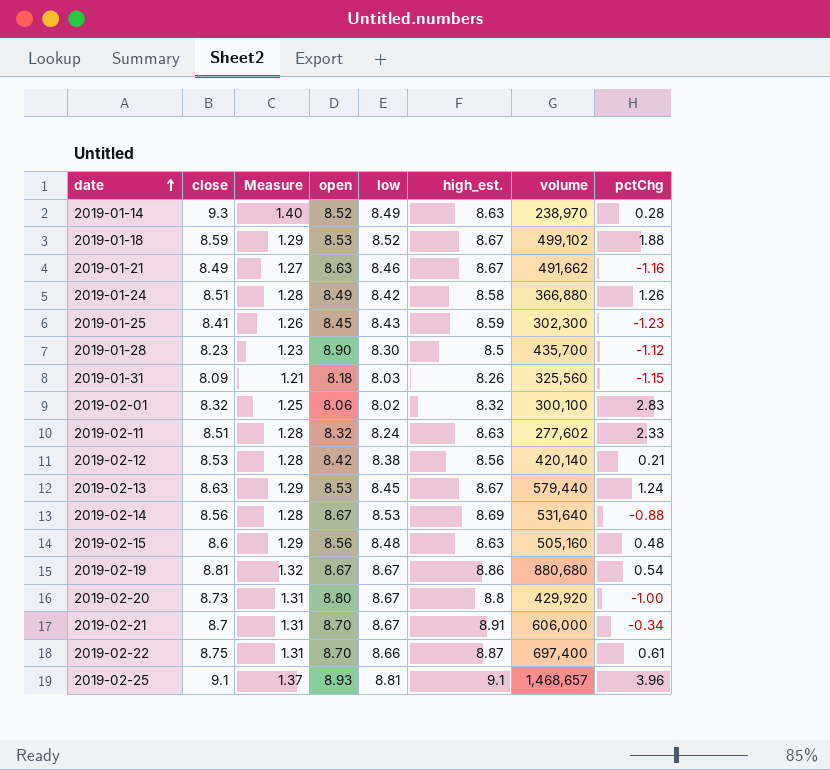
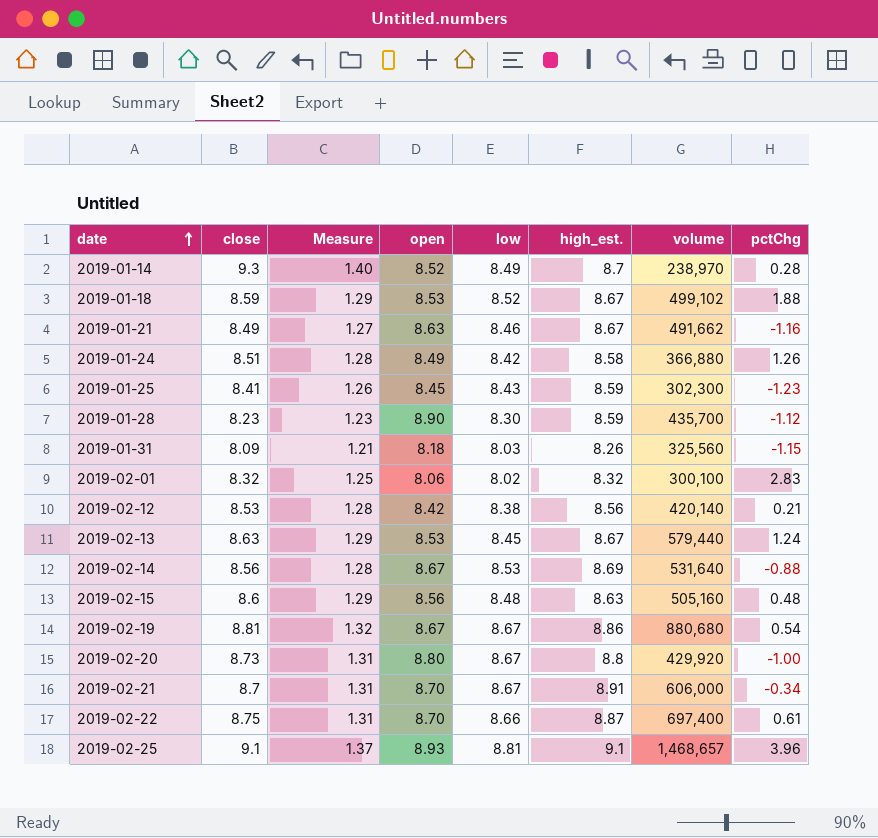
row 2019-02-11: 8.51 | 1.28 | 8.32 | 8.24 | 8.63 | 277,602 | 2.33 -> none
2019-01-14 | high_est.: 8.63 -> 8.7
2019-01-28 | high_est.: 8.5 -> 8.59

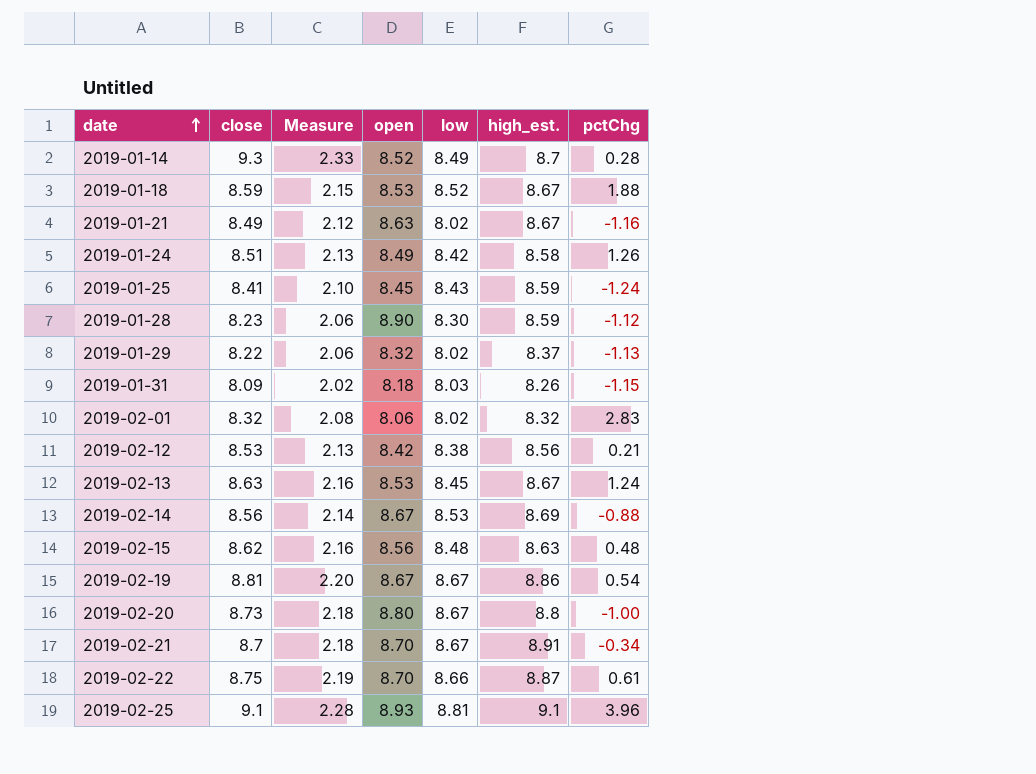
column volume | position: 7 -> none
column Measure | formula: [close] * 0.15 -> [close] * 0.25
2019-01-21 | low: 8.46 -> 8.02
2019-01-25 | pctChg: -1.23 -> -1.24
row 2019-01-29: none -> 8.22 | 2.06 | 8.32 | 8.02 | 8.37 | -1.13
2019-02-15 | close: 8.6 -> 8.62

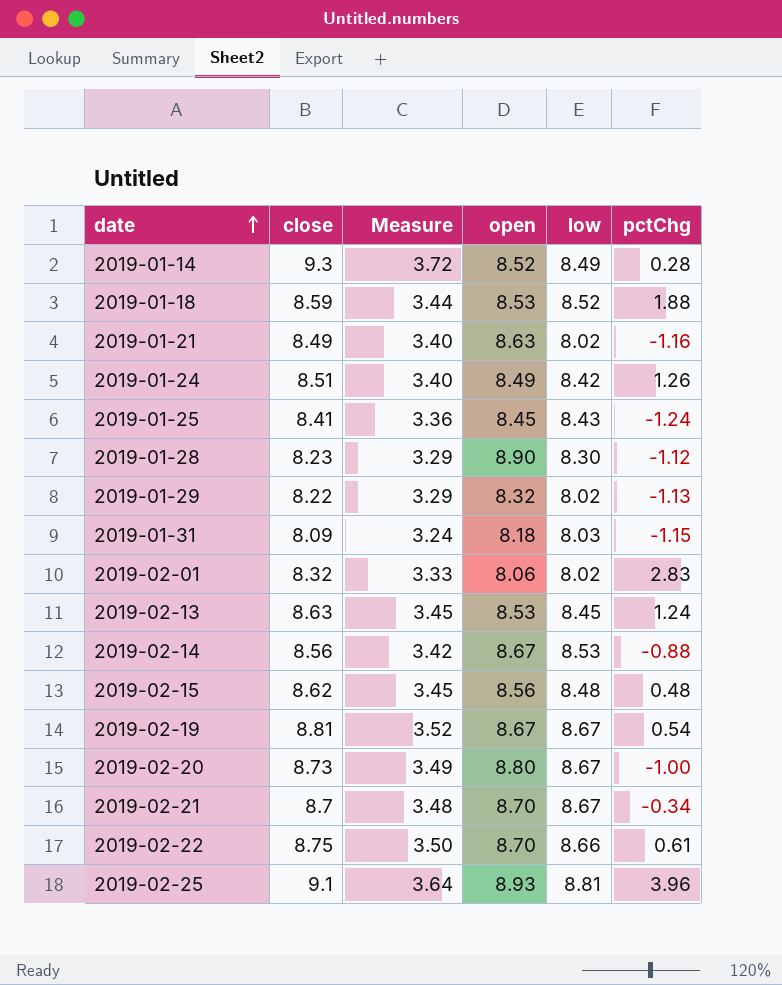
column high_est. | position: 6 -> none
column Measure | formula: [close] * 0.25 -> [close] * 0.4
row 2019-02-12: 8.53 | 2.13 | 8.42 | 8.38 | 8.56 | 0.21 -> none

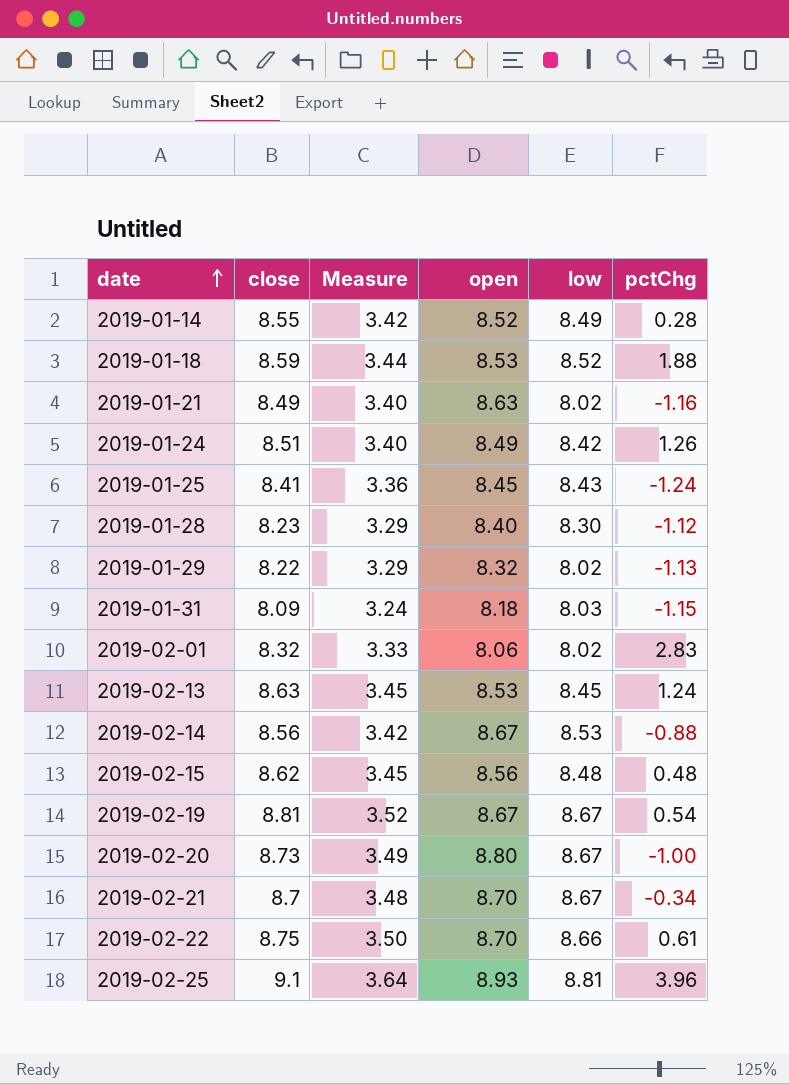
2019-01-14 | close: 9.3 -> 8.55
2019-01-14 | Measure: 3.72 -> 3.42
2019-01-28 | open: 8.90 -> 8.40

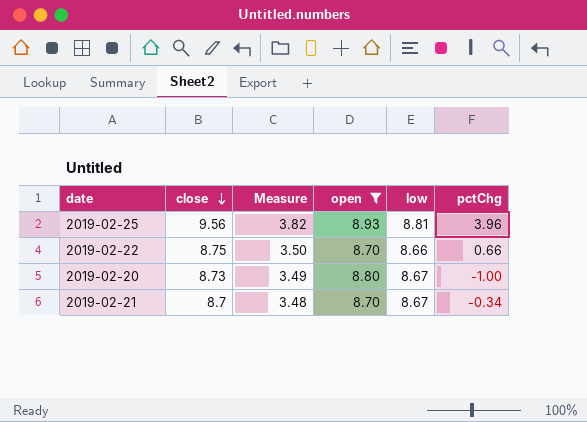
filter: none -> open >= 8.70
row order: date ascending -> close descending
2019-02-25 | close: 9.1 -> 9.56
2019-02-25 | Measure: 3.64 -> 3.82
2019-02-22 | pctChg: 0.61 -> 0.66

